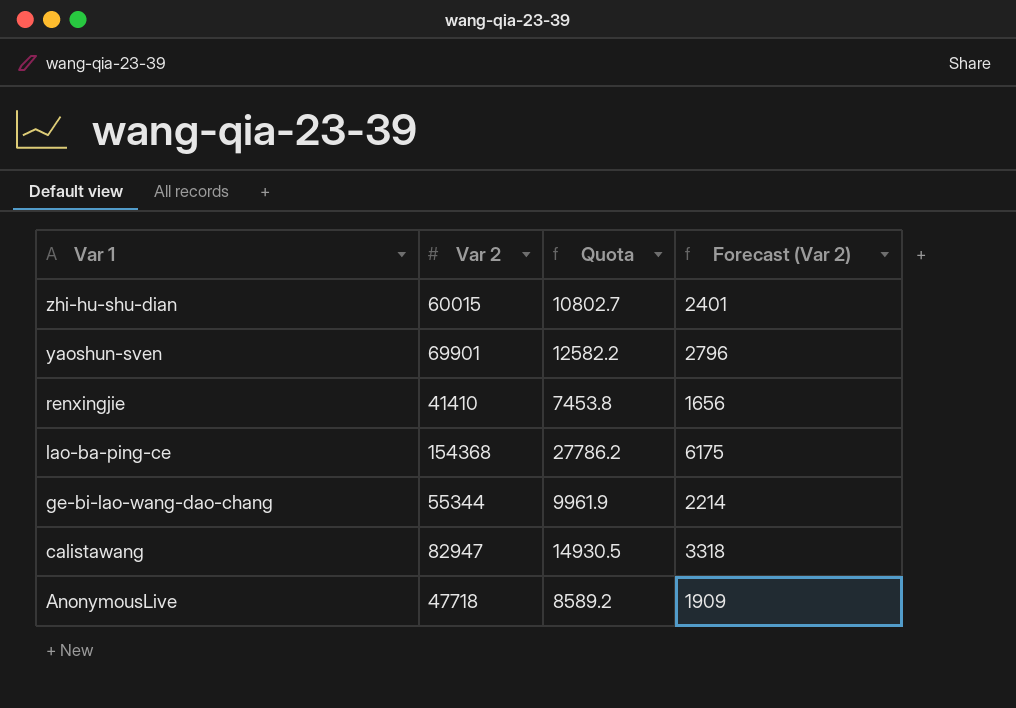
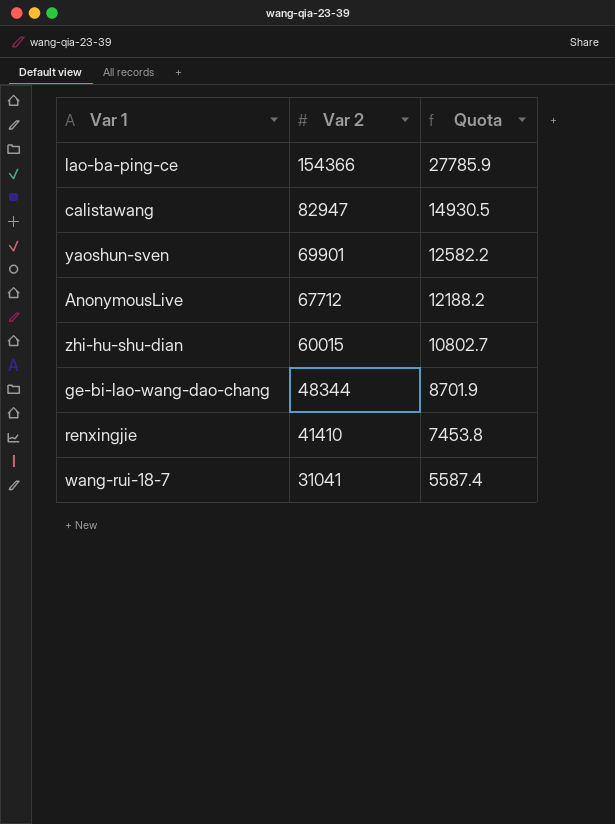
row order: Var 1 descending -> Var 2 descending
column Forecast (Var 2) | formula: [Var 2] * 0.04 -> none
lao-ba-ping-ce | Var 2: 154368 -> 154366
lao-ba-ping-ce | Quota: 27786.2 -> 27785.9
AnonymousLive | Var 2: 47718 -> 67712
AnonymousLive | Quota: 8589.2 -> 12188.2
ge-bi-lao-wang-dao-chang | Var 2: 55344 -> 48344
ge-bi-lao-wang-dao-chang | Quota: 9961.9 -> 8701.9
row wang-rui-18-7: none -> 31041 | 5587.4

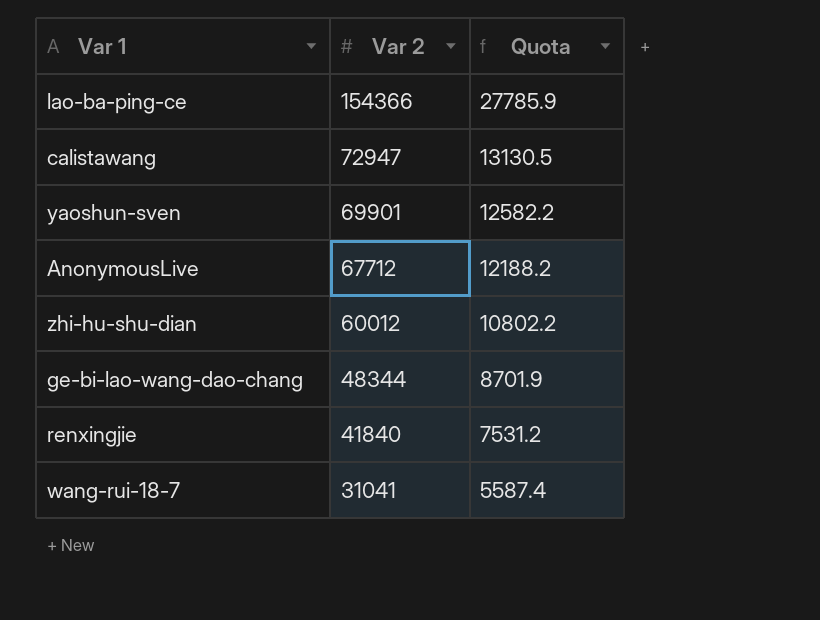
calistawang | Var 2: 82947 -> 72947
calistawang | Quota: 14930.5 -> 13130.5
zhi-hu-shu-dian | Var 2: 60015 -> 60012
zhi-hu-shu-dian | Quota: 10802.7 -> 10802.2
renxingjie | Var 2: 41410 -> 41840
renxingjie | Quota: 7453.8 -> 7531.2

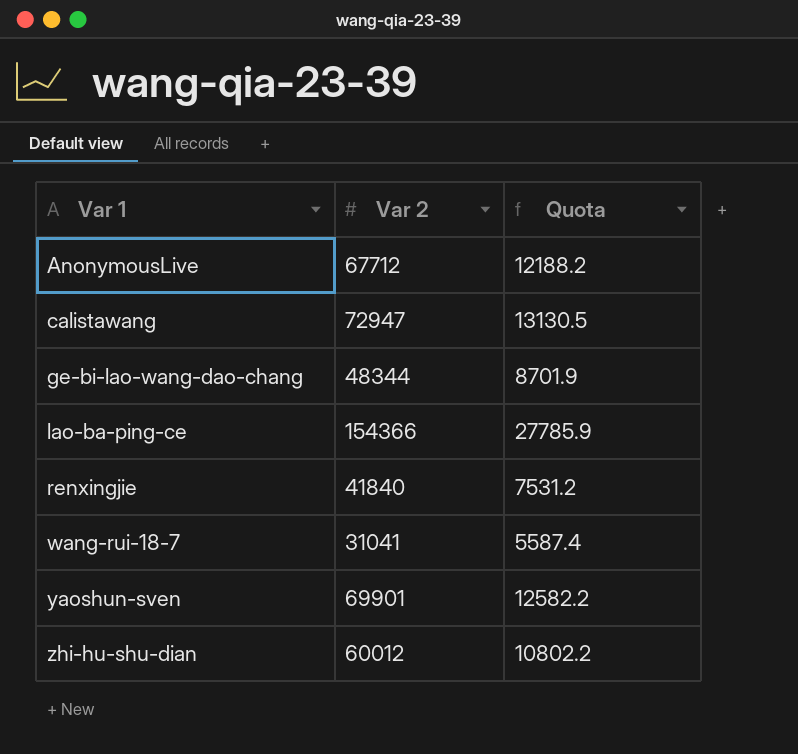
row order: Var 2 descending -> Var 1 ascending

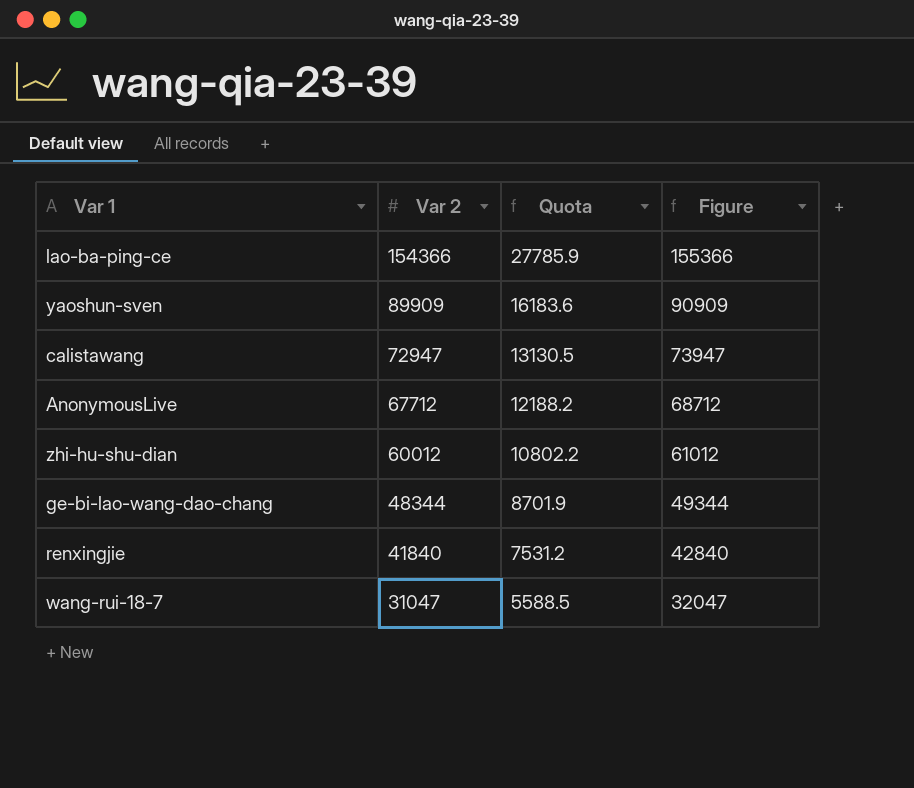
row order: Var 1 ascending -> Var 2 descending
column Figure | formula: none -> [Var 2] + 1000
yaoshun-sven | Var 2: 69901 -> 89909
yaoshun-sven | Quota: 12582.2 -> 16183.6
wang-rui-18-7 | Var 2: 31041 -> 31047
wang-rui-18-7 | Quota: 5587.4 -> 5588.5

